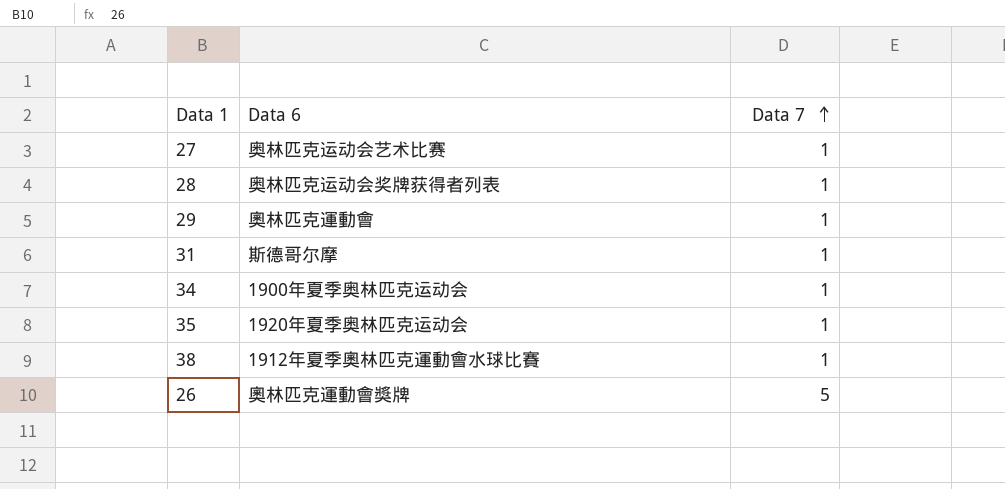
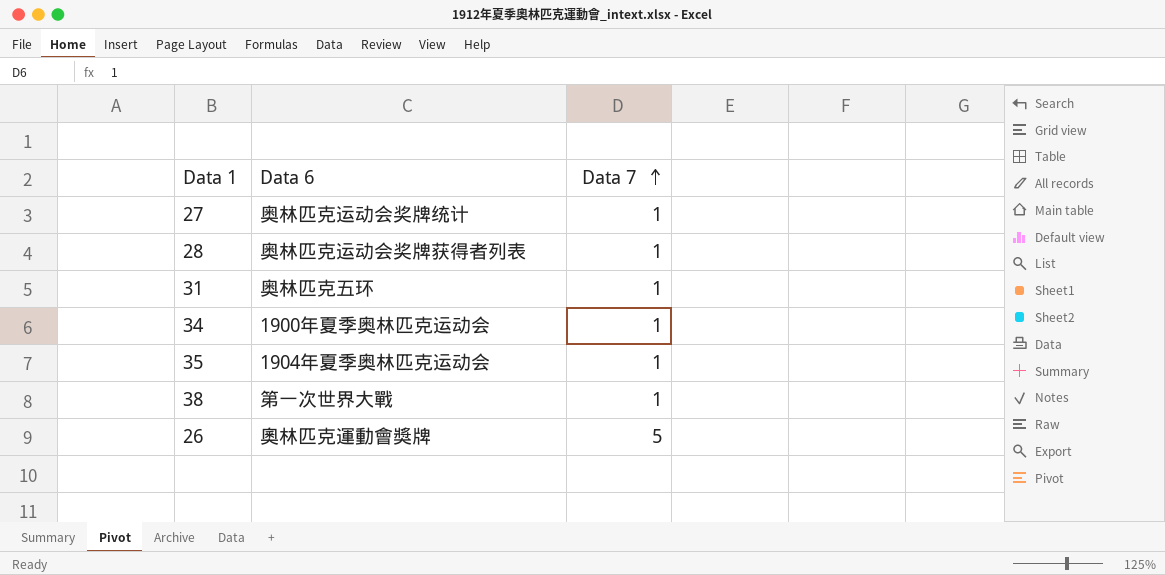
row 29: 奧林匹克運動會 | 1 -> none
27 | Data 6: 奥林匹克运动会艺术比赛 -> 奥林匹克运动会奖牌统计
31 | Data 6: 斯德哥尔摩 -> 奥林匹克五环
35 | Data 6: 1920年夏季奥林匹克运动会 -> 1904年夏季奥林匹克运动会
38 | Data 6: 1912年夏季奧林匹克運動會水球比賽 -> 第一次世界大戰

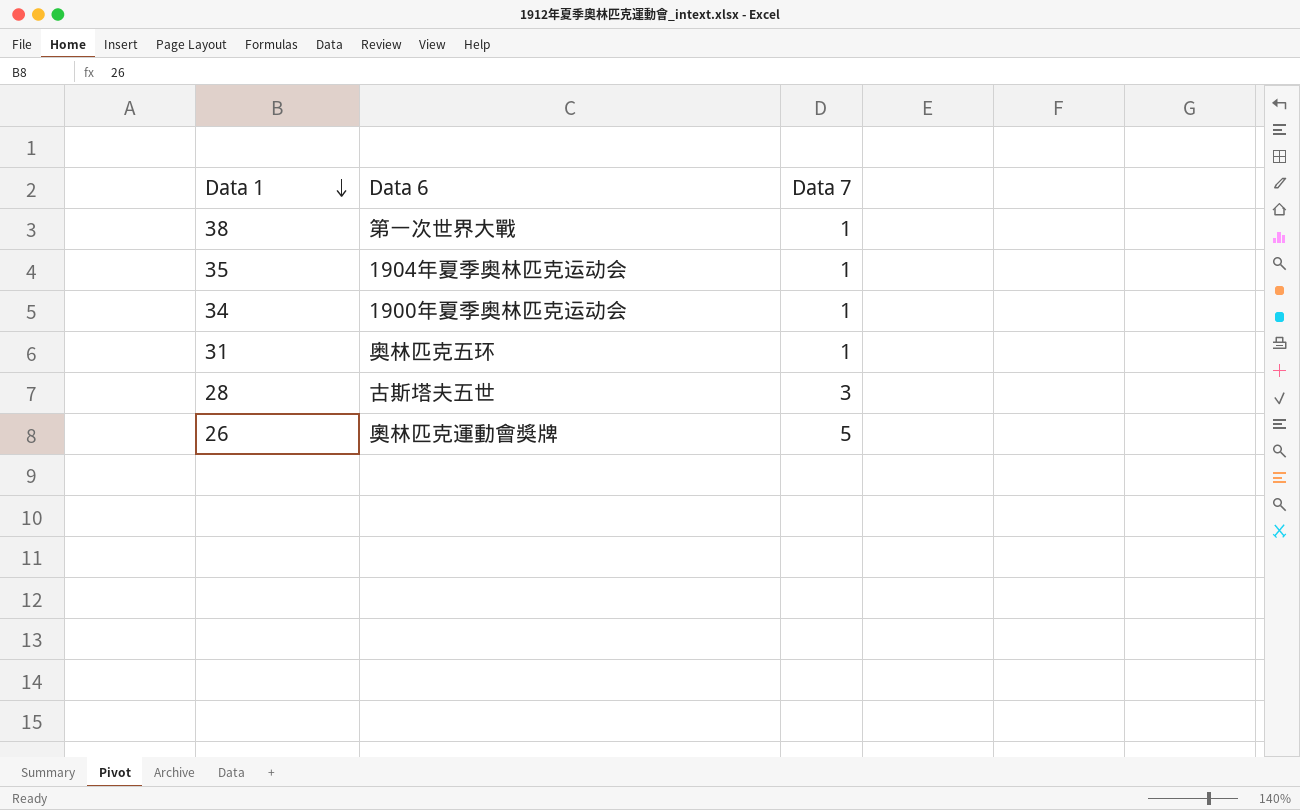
row order: Data 7 ascending -> Data 1 descending
row 27: 奥林匹克运动会奖牌统计 | 1 -> none
28 | Data 6: 奥林匹克运动会奖牌获得者列表 -> 古斯塔夫五世
28 | Data 7: 1 -> 3

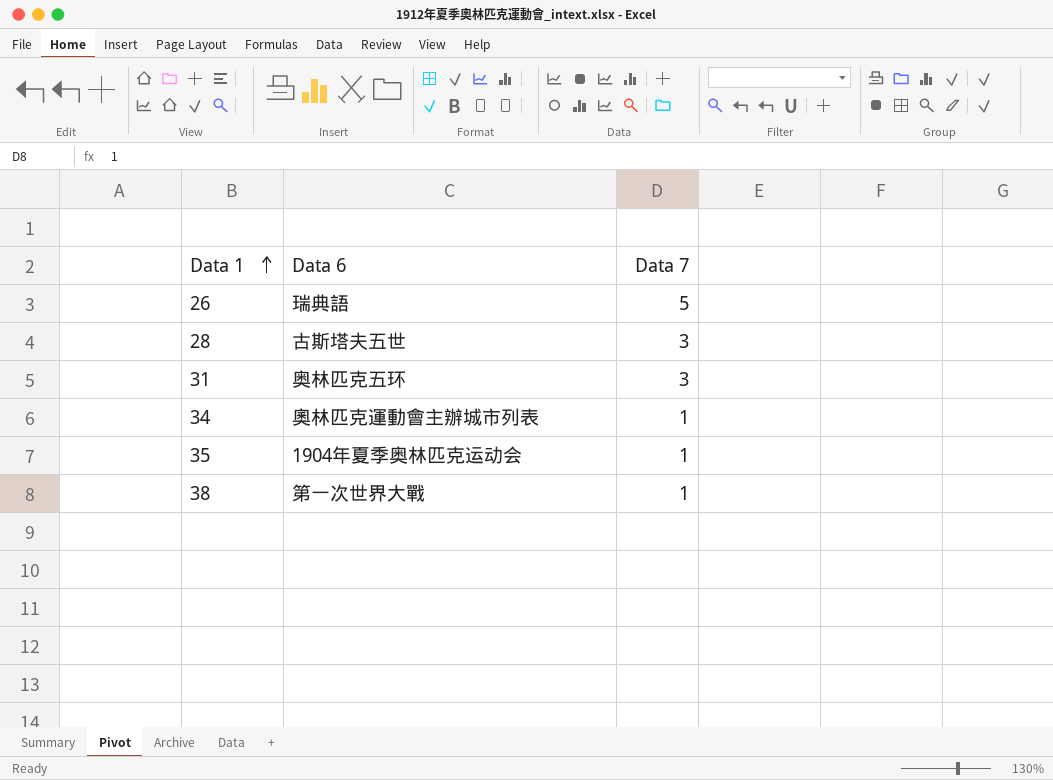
row order: Data 1 descending -> Data 1 ascending
26 | Data 6: 奧林匹克運動會獎牌 -> 瑞典語
31 | Data 7: 1 -> 3
34 | Data 6: 1900年夏季奥林匹克运动会 -> 奧林匹克運動會主辦城市列表

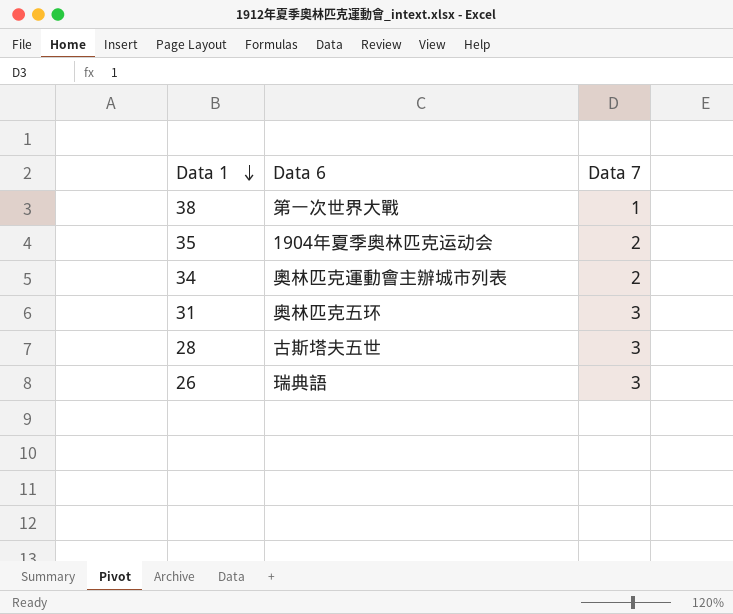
row order: Data 1 ascending -> Data 1 descending
35 | Data 7: 1 -> 2
34 | Data 7: 1 -> 2
26 | Data 7: 5 -> 3

